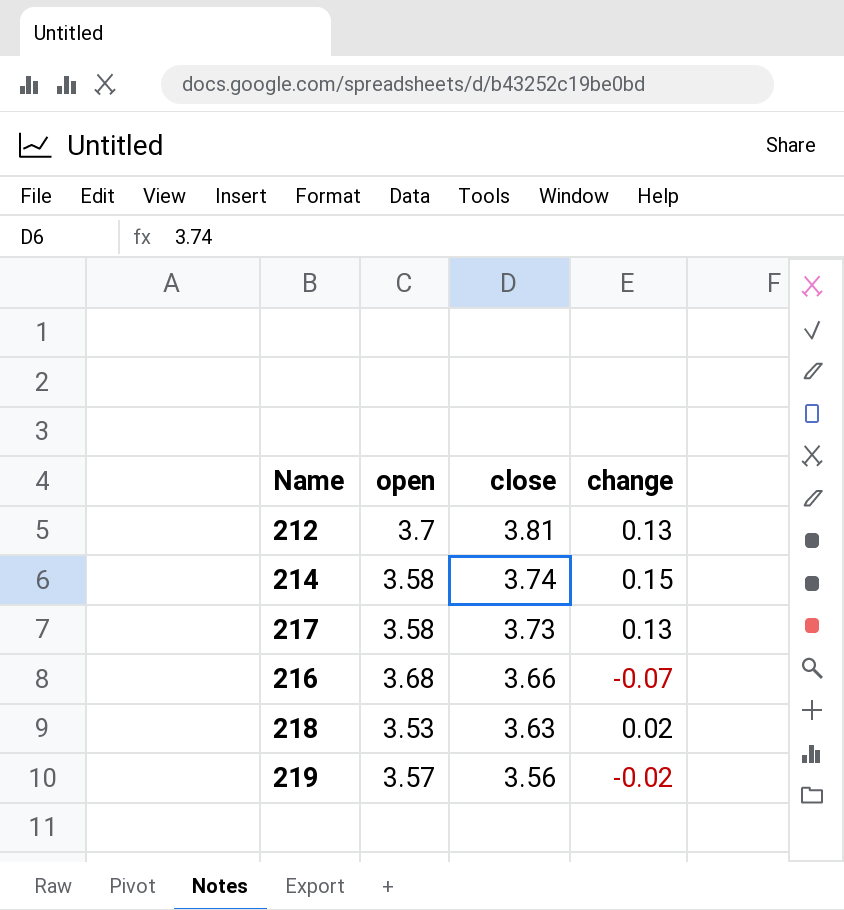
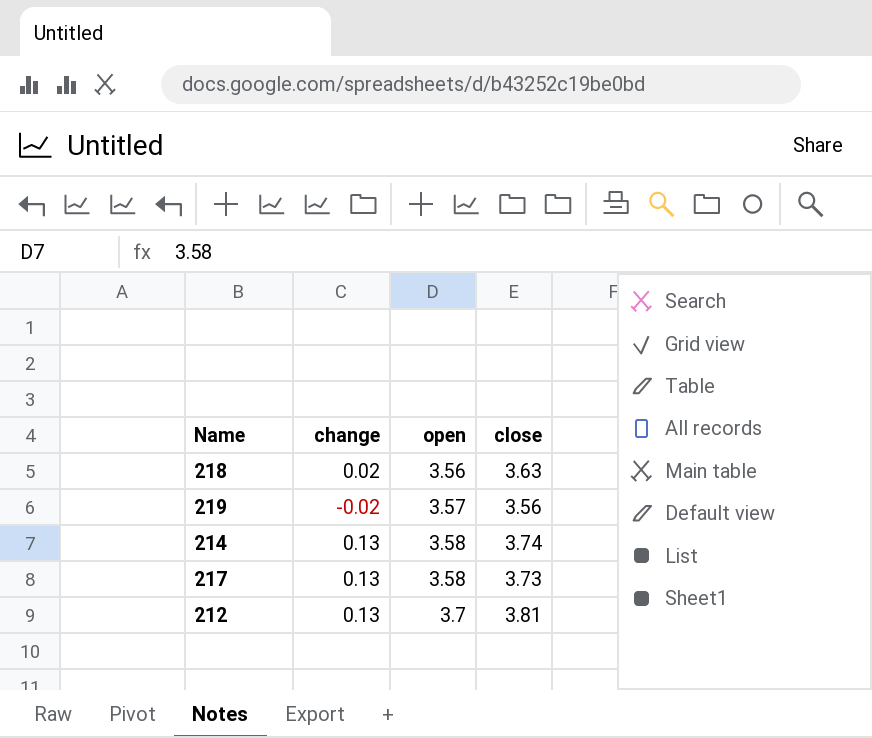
row order: close descending -> open ascending
column change | position: 4 -> 2
row 216: 3.68 | 3.66 | -0.07 -> none
218 | open: 3.53 -> 3.56
214 | change: 0.15 -> 0.13

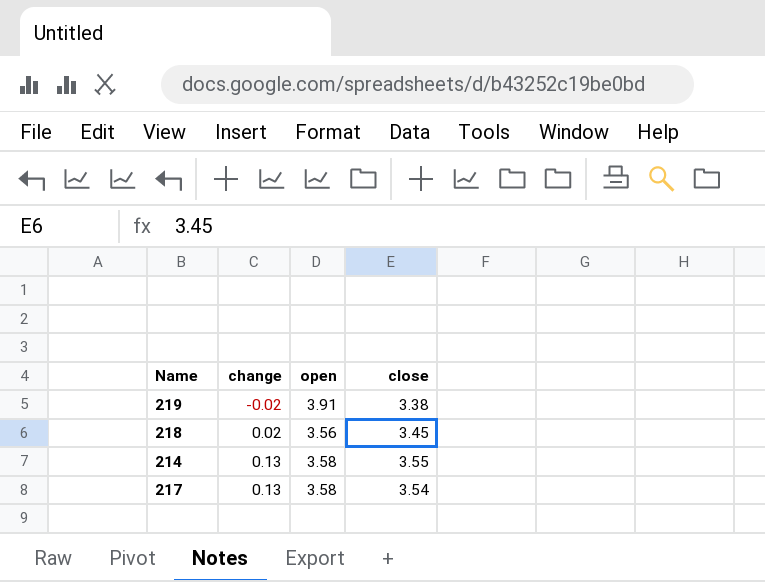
row order: open ascending -> change ascending
row 212: 0.13 | 3.7 | 3.81 -> none
219 | open: 3.57 -> 3.91
219 | close: 3.56 -> 3.38
218 | close: 3.63 -> 3.45
214 | close: 3.74 -> 3.55
217 | close: 3.73 -> 3.54

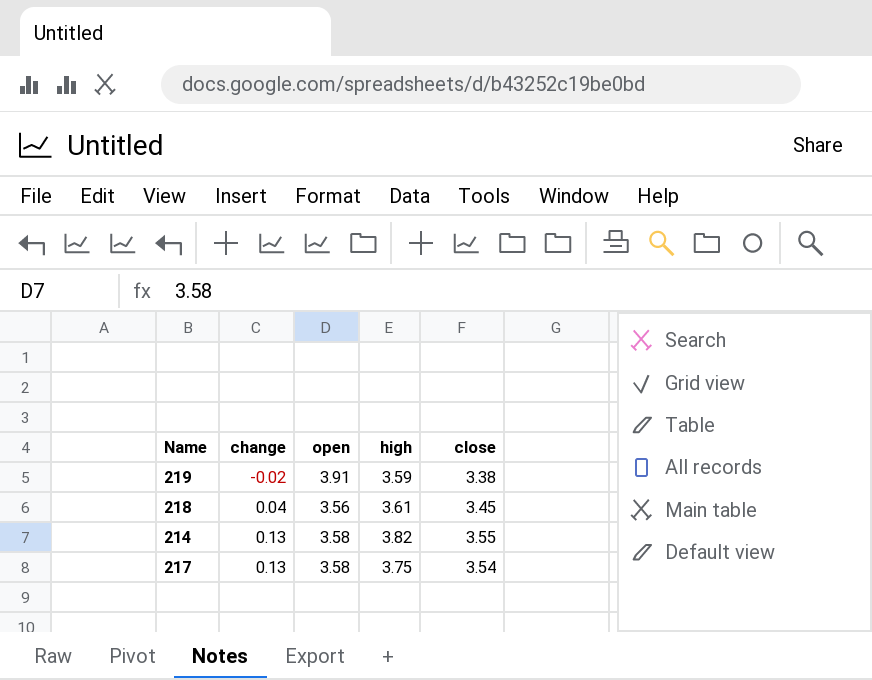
column high | position: none -> 4
218 | change: 0.02 -> 0.04

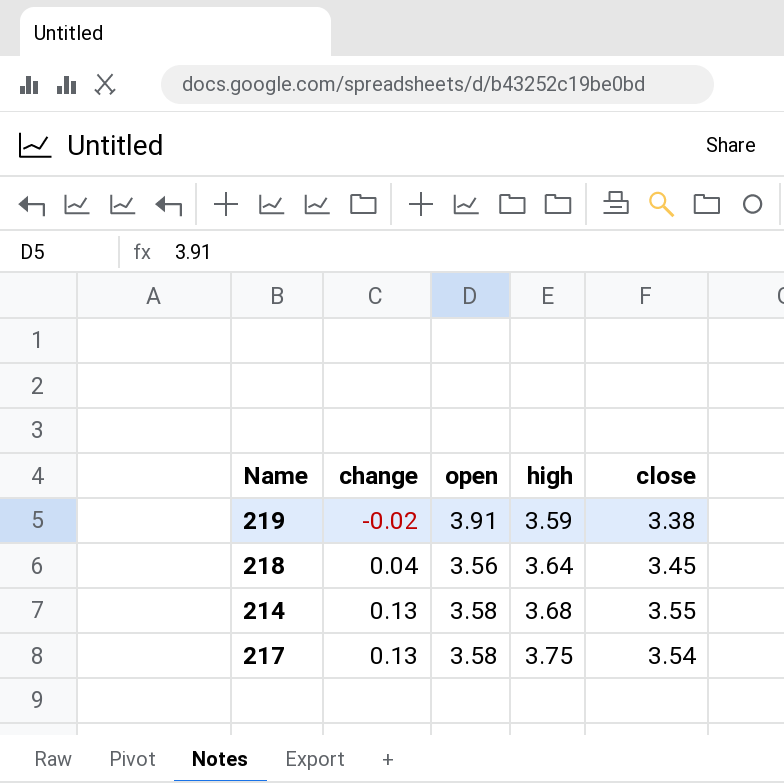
218 | high: 3.61 -> 3.64
214 | high: 3.82 -> 3.68

